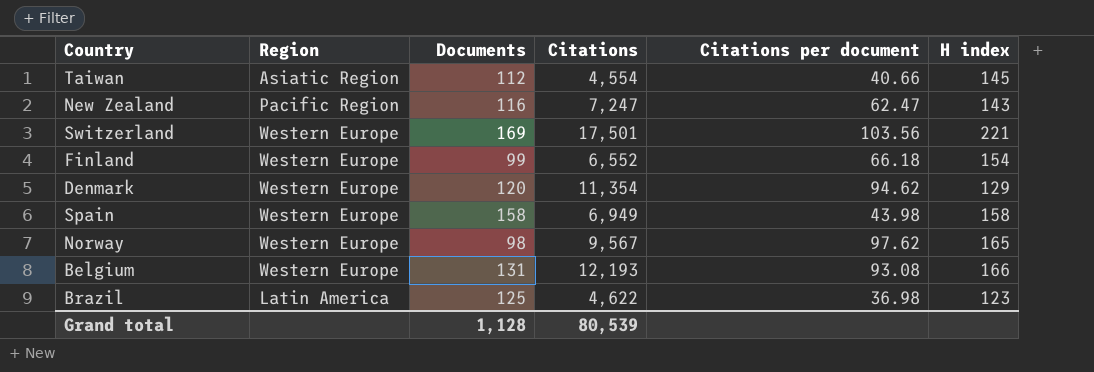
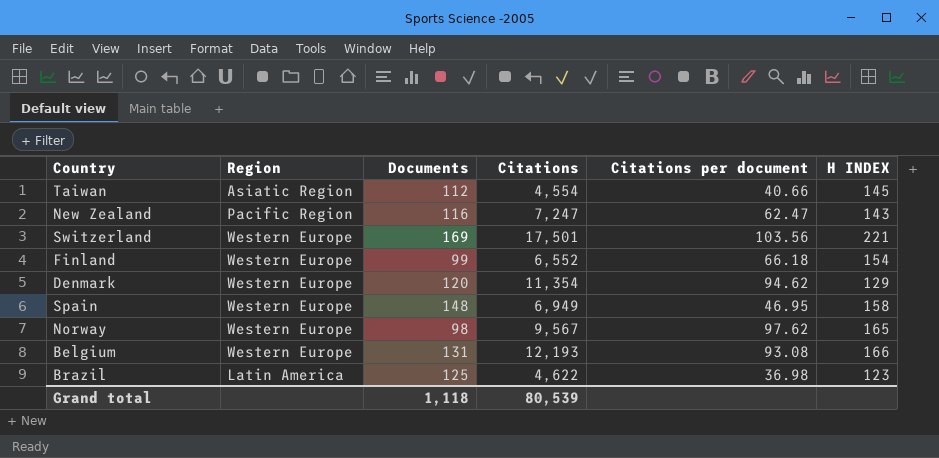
column name: H index -> H INDEX
Spain | Documents: 158 -> 148
Spain | Citations per document: 43.98 -> 46.95
Grand total | Documents: 1,128 -> 1,118

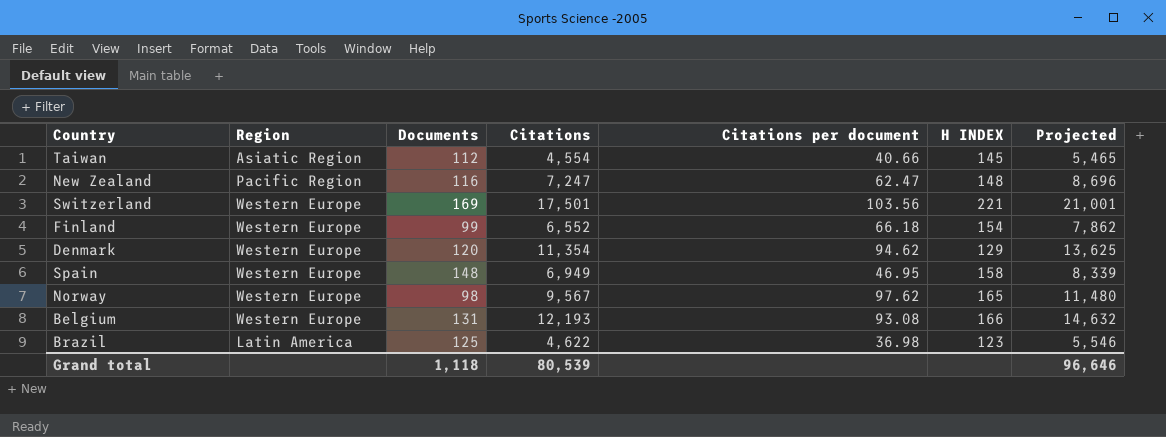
column Projected | formula: none -> [Citations] * 1.2
New Zealand | H INDEX: 143 -> 148

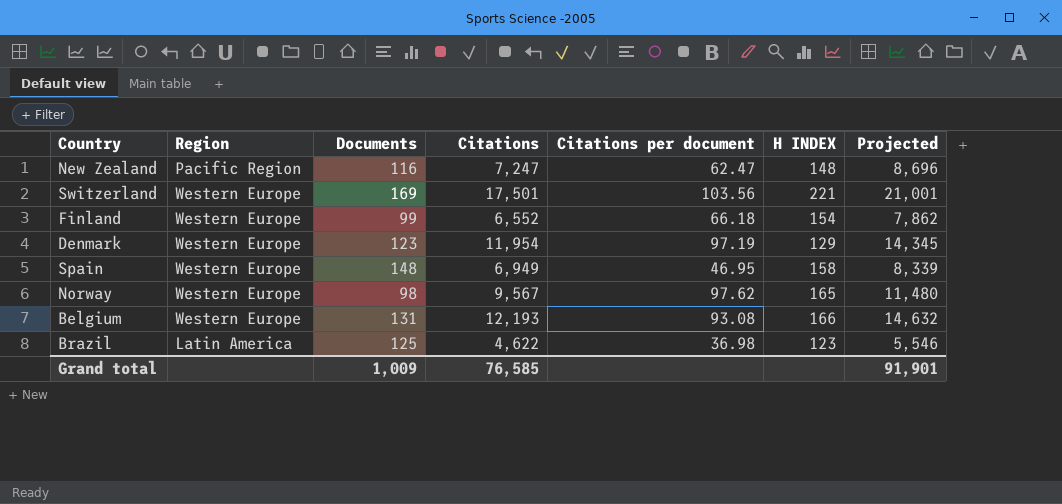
row Taiwan: Asiatic Region | 112 | 4,554 | 40.66 | 145 | 5,465 -> none
Denmark | Documents: 120 -> 123
Denmark | Citations: 11,354 -> 11,954
Denmark | Citations per document: 94.62 -> 97.19
Denmark | Projected: 13,625 -> 14,345
Grand total | Documents: 1,118 -> 1,009
Grand total | Citations: 80,539 -> 76,585
Grand total | Projected: 96,646 -> 91,901

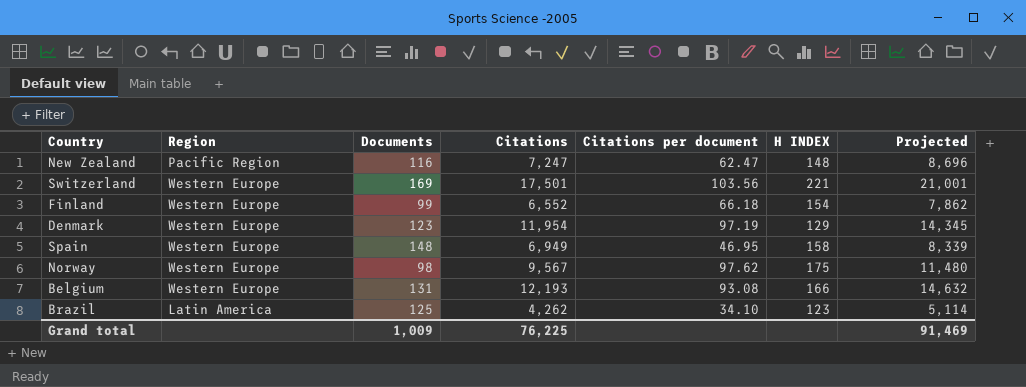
Norway | H INDEX: 165 -> 175
Brazil | Citations: 4,622 -> 4,262
Brazil | Citations per document: 36.98 -> 34.10
Brazil | Projected: 5,546 -> 5,114
Grand total | Citations: 76,585 -> 76,225
Grand total | Projected: 91,901 -> 91,469

